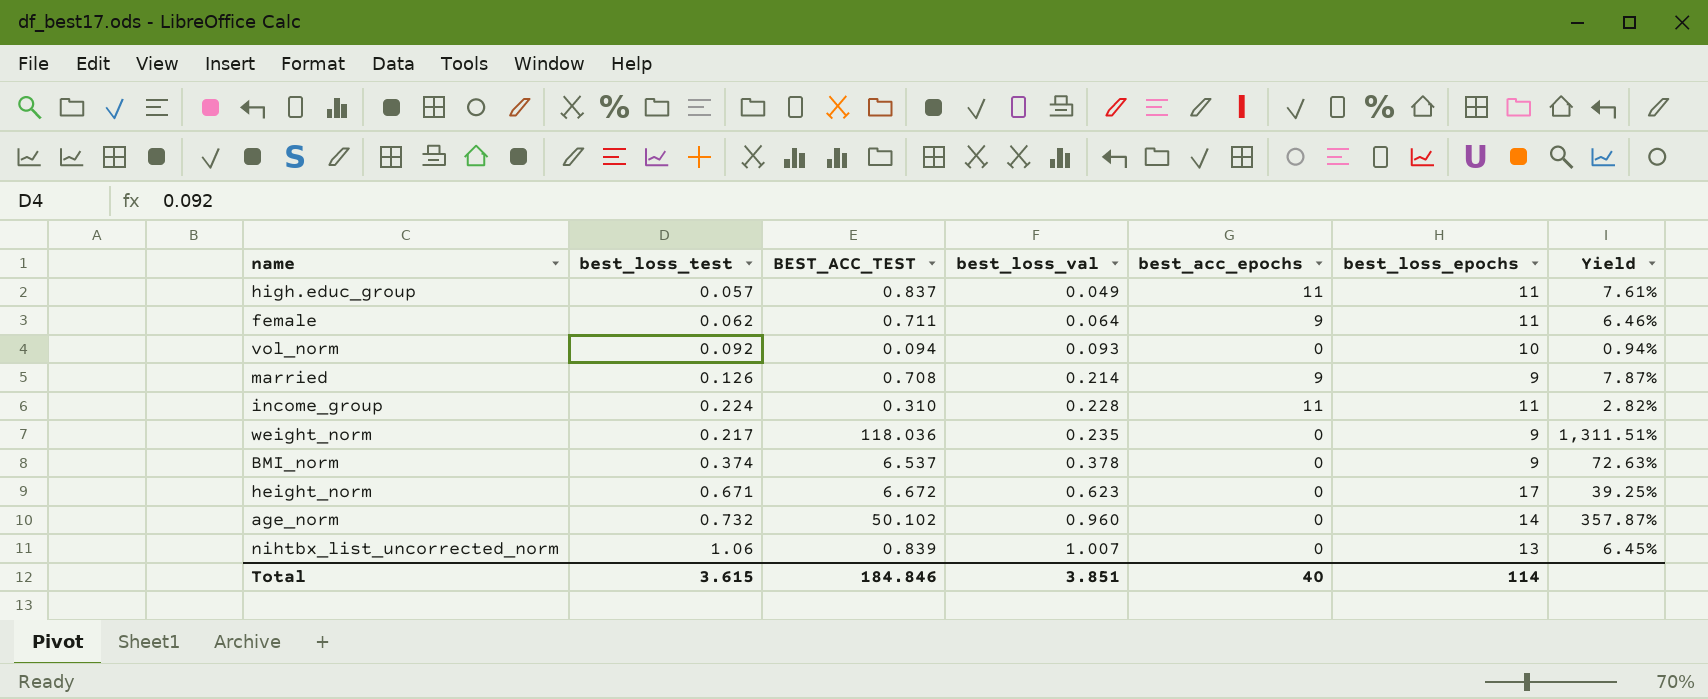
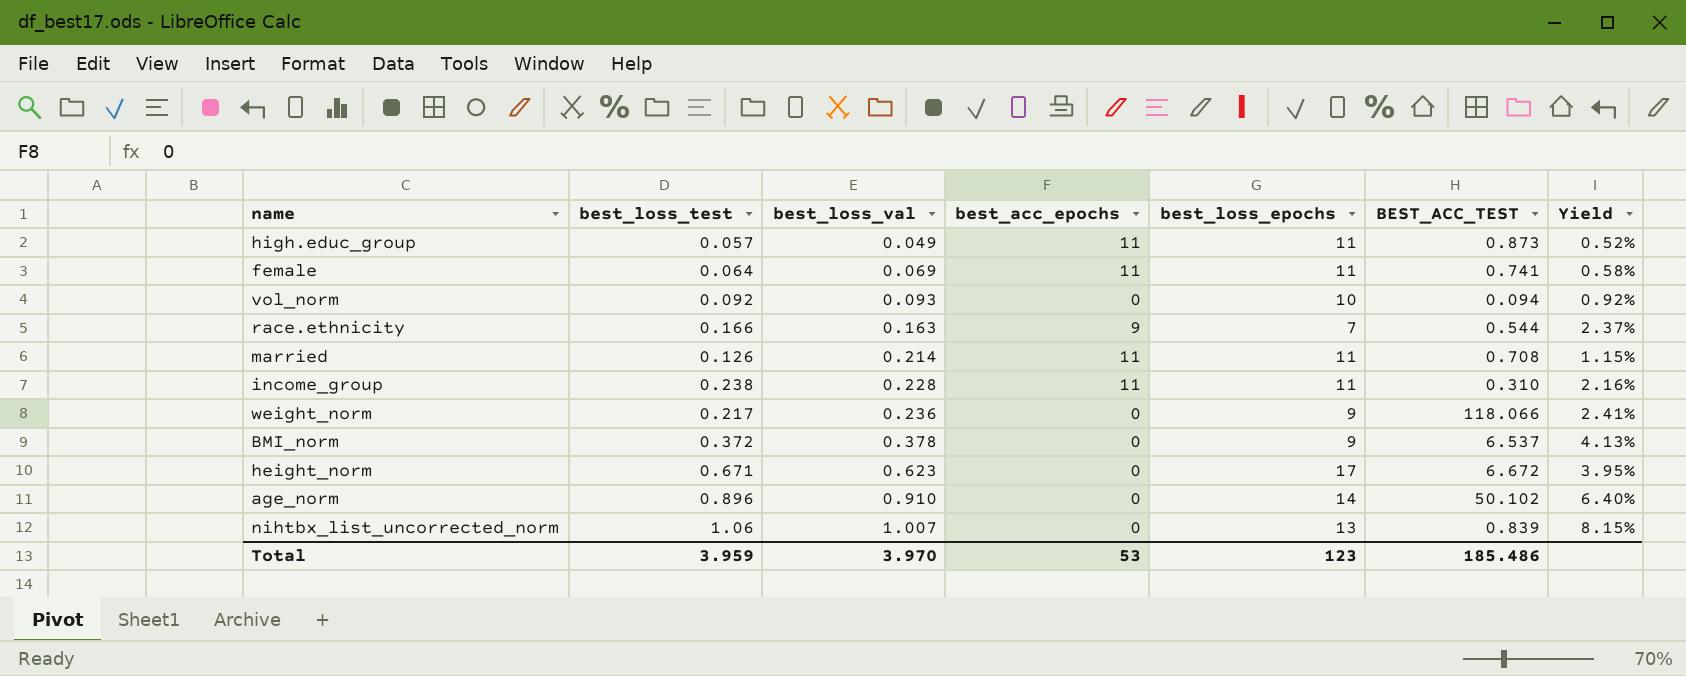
column BEST_ACC_TEST | position: 3 -> 6
column Yield | formula: [BEST_ACC_TEST] / [best_loss_epochs] -> [best_loss_test] / [best_loss_epochs]
high.educ_group | BEST_ACC_TEST: 0.837 -> 0.873
female | best_loss_test: 0.062 -> 0.064
female | best_loss_val: 0.064 -> 0.069
female | best_acc_epochs: 9 -> 11
female | BEST_ACC_TEST: 0.711 -> 0.741
row race.ethnicity: none -> 0.166 | 0.163 | 9 | 7 | 0.544 | 2.37%
married | best_acc_epochs: 9 -> 11
married | best_loss_epochs: 9 -> 11
income_group | best_loss_test: 0.224 -> 0.238
weight_norm | best_loss_val: 0.235 -> 0.236
weight_norm | BEST_ACC_TEST: 118.036 -> 118.066
BMI_norm | best_loss_test: 0.374 -> 0.372
age_norm | best_loss_test: 0.732 -> 0.896
age_norm | best_loss_val: 0.960 -> 0.910
Total | best_loss_test: 3.615 -> 3.959
Total | best_loss_val: 3.851 -> 3.970
Total | best_acc_epochs: 40 -> 53
Total | best_loss_epochs: 114 -> 123
Total | BEST_ACC_TEST: 184.846 -> 185.486

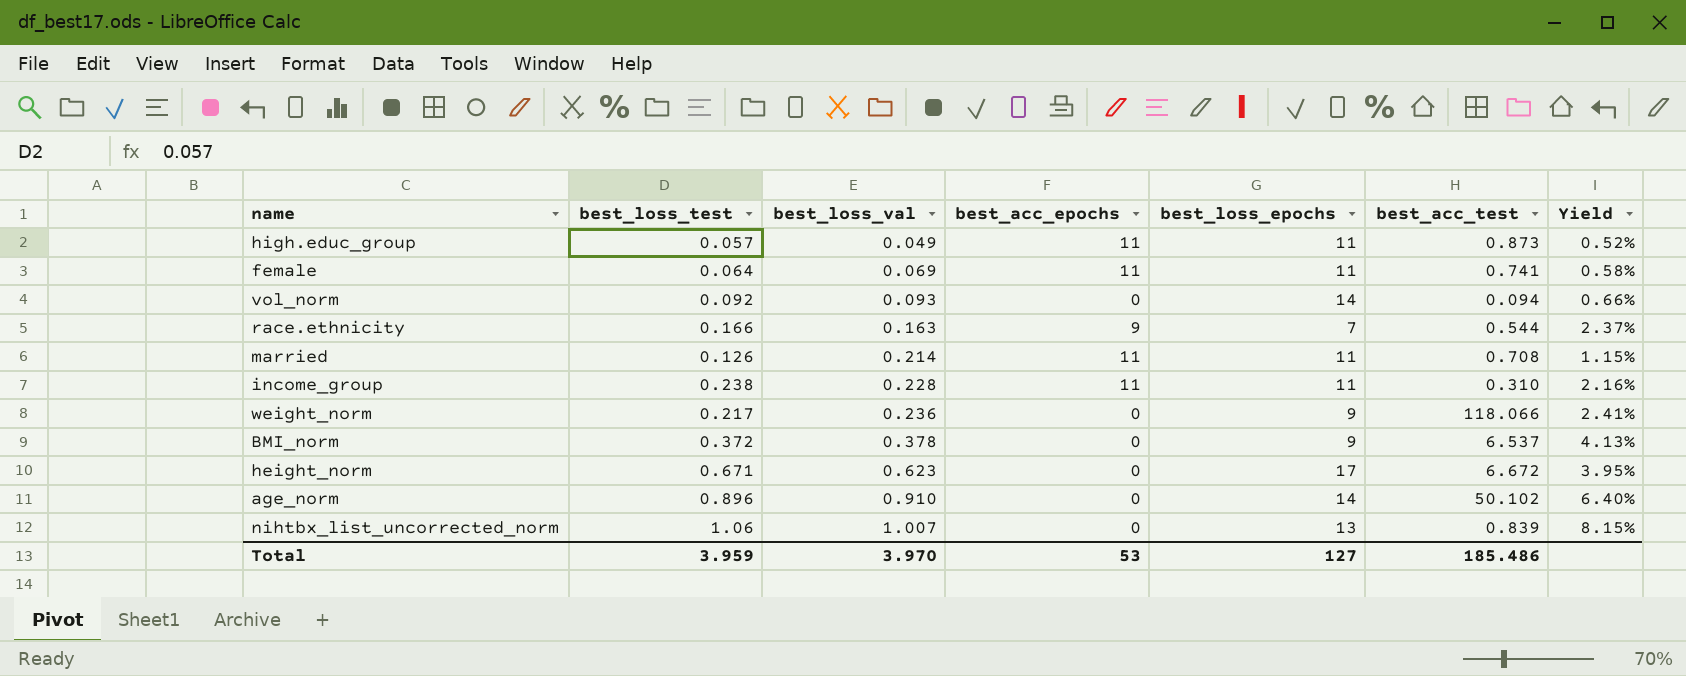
column name: BEST_ACC_TEST -> best_acc_test
vol_norm | best_loss_epochs: 10 -> 14
vol_norm | Yield: 0.92% -> 0.66%
Total | best_loss_epochs: 123 -> 127

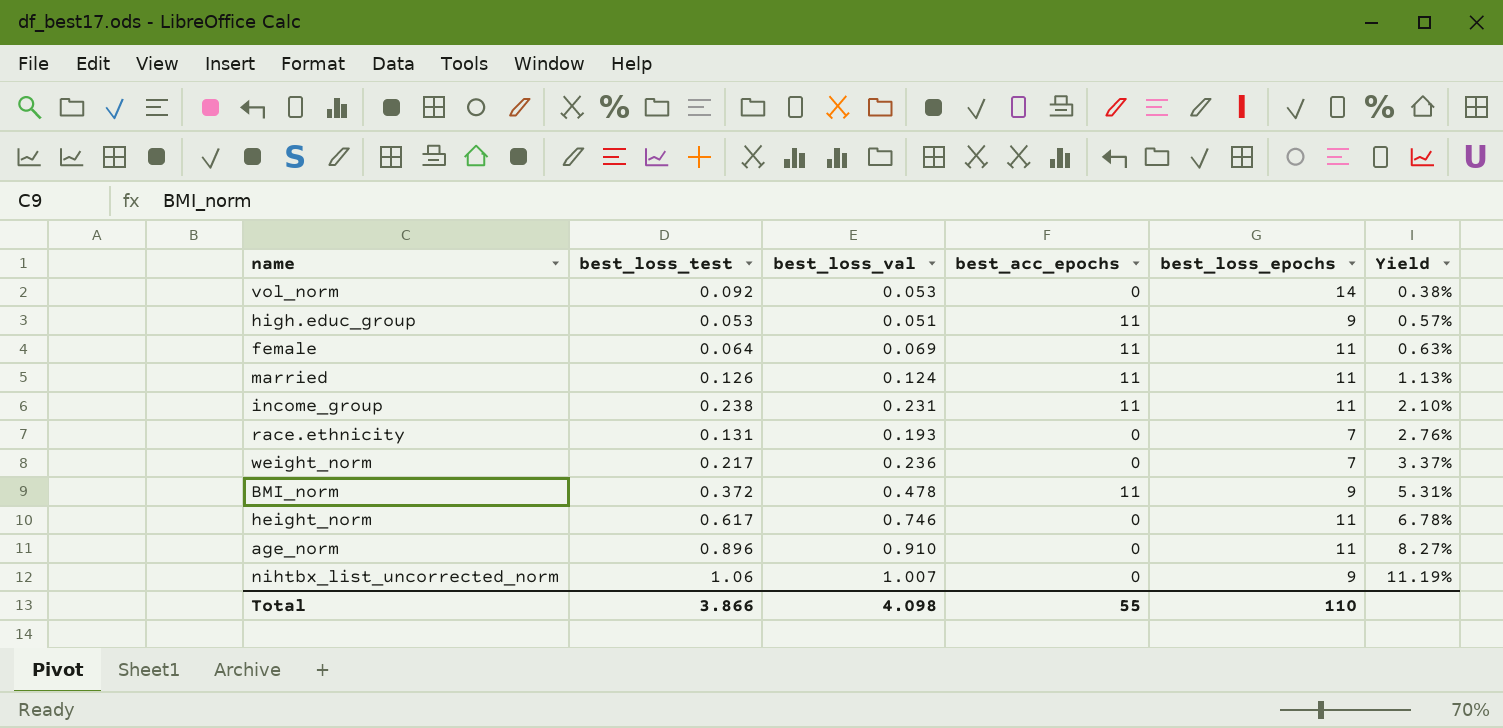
row order: best_loss_val ascending -> Yield ascending
column best_acc_test | position: 6 -> none
column Yield | formula: [best_loss_test] / [best_loss_epochs] -> [best_loss_val] / [best_loss_epochs]
vol_norm | best_loss_val: 0.093 -> 0.053
high.educ_group | best_loss_test: 0.057 -> 0.053
high.educ_group | best_loss_val: 0.049 -> 0.051
high.educ_group | best_loss_epochs: 11 -> 9
married | best_loss_val: 0.214 -> 0.124
income_group | best_loss_val: 0.228 -> 0.231
race.ethnicity | best_loss_test: 0.166 -> 0.131
race.ethnicity | best_loss_val: 0.163 -> 0.193
race.ethnicity | best_acc_epochs: 9 -> 0
weight_norm | best_loss_epochs: 9 -> 7
BMI_norm | best_loss_val: 0.378 -> 0.478
BMI_norm | best_acc_epochs: 0 -> 11
height_norm | best_loss_test: 0.671 -> 0.617
height_norm | best_loss_val: 0.623 -> 0.746
height_norm | best_loss_epochs: 17 -> 11
age_norm | best_loss_epochs: 14 -> 11
nihtbx_list_uncorrected_norm | best_loss_epochs: 13 -> 9
Total | best_loss_test: 3.959 -> 3.866
Total | best_loss_val: 3.970 -> 4.098
Total | best_acc_epochs: 53 -> 55
Total | best_loss_epochs: 127 -> 110

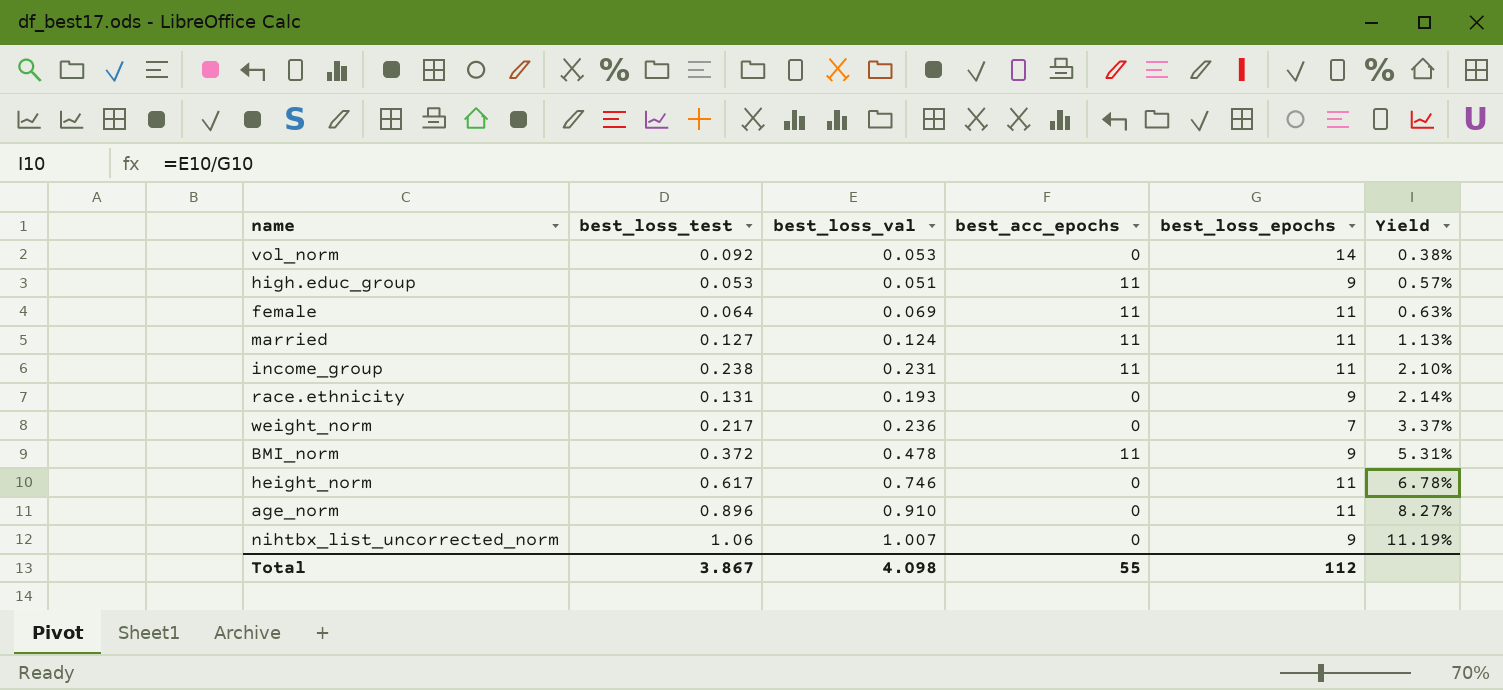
married | best_loss_test: 0.126 -> 0.127
race.ethnicity | best_loss_epochs: 7 -> 9
race.ethnicity | Yield: 2.76% -> 2.14%
Total | best_loss_test: 3.866 -> 3.867
Total | best_loss_epochs: 110 -> 112

